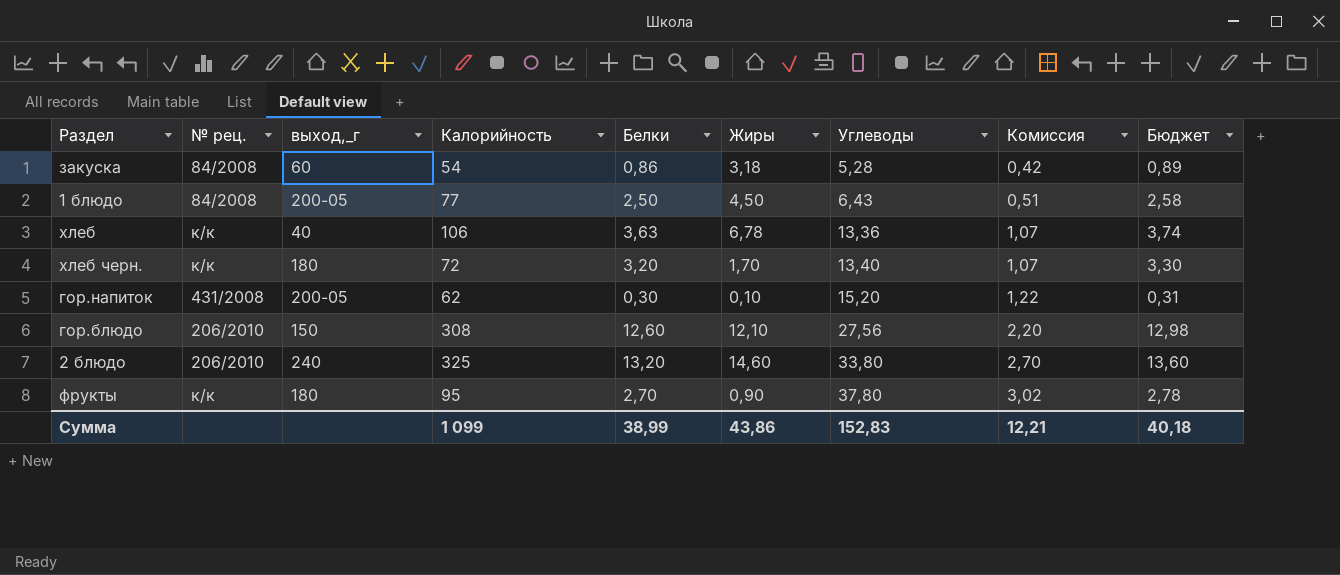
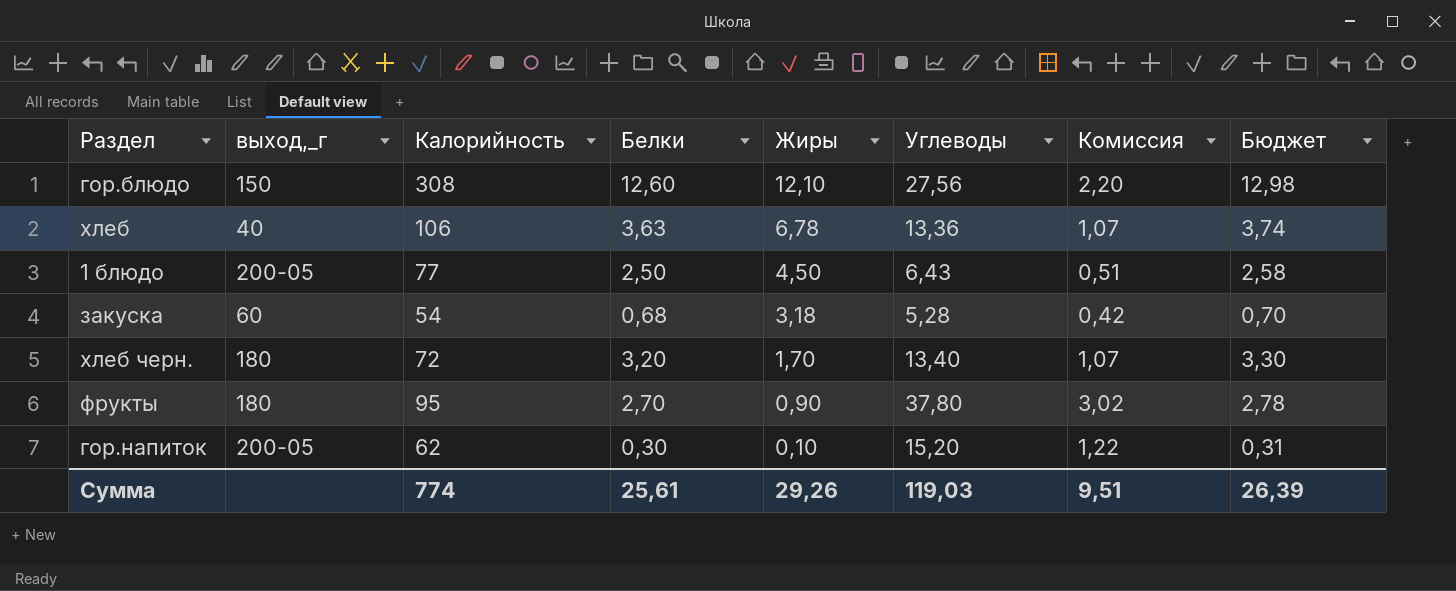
row order: Углеводы ascending -> Жиры descending
column № рец. | position: 2 -> none
row 2 блюдо: 206/2010 | 240 | 325 | 13,20 | 14,60 | 33,80 | 2,70 | 13,60 -> none
закуска | Белки: 0,86 -> 0,68
закуска | Бюджет: 0,89 -> 0,70
Сумма | Калорийность: 1 099 -> 774
Сумма | Белки: 38,99 -> 25,61
Сумма | Жиры: 43,86 -> 29,26
Сумма | Углеводы: 152,83 -> 119,03
Сумма | Комиссия: 12,21 -> 9,51
Сумма | Бюджет: 40,18 -> 26,39

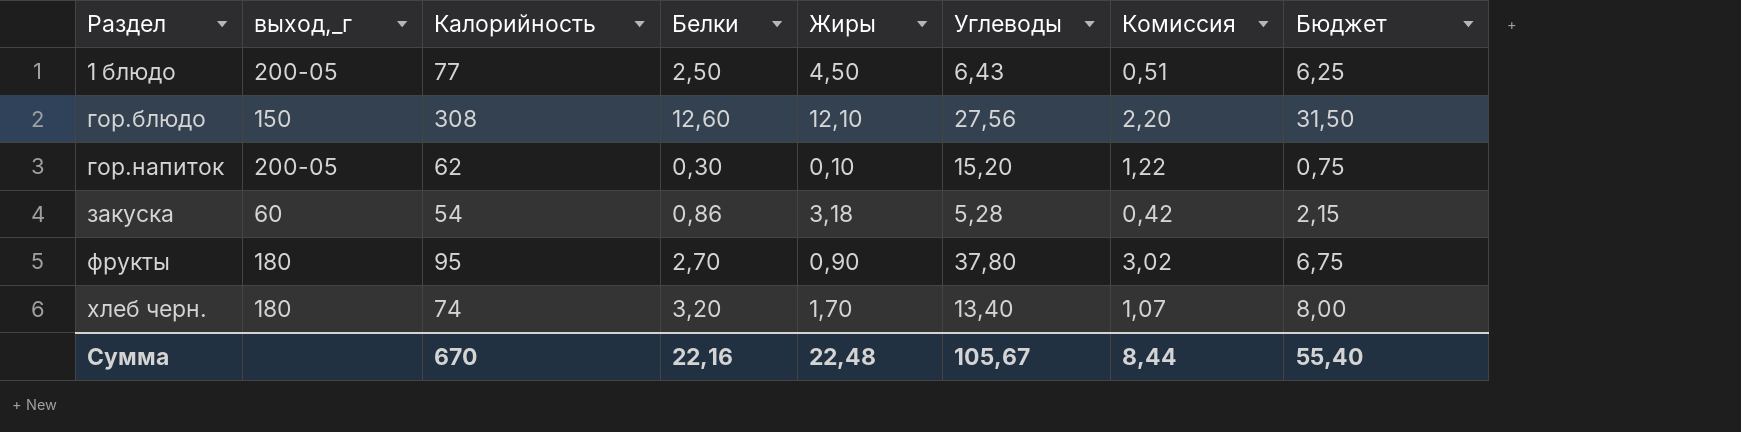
row order: Жиры descending -> Раздел ascending
column Бюджет | formula: [Белки] * 1,03 -> [Белки] * 2,5
row хлеб: 40 | 106 | 3,63 | 6,78 | 13,36 | 1,07 | 3,74 -> none
закуска | Белки: 0,68 -> 0,86
хлеб черн. | Калорийность: 72 -> 74
Сумма | Калорийность: 774 -> 670
Сумма | Белки: 25,61 -> 22,16
Сумма | Жиры: 29,26 -> 22,48
Сумма | Углеводы: 119,03 -> 105,67
Сумма | Комиссия: 9,51 -> 8,44
Сумма | Бюджет: 26,39 -> 55,40

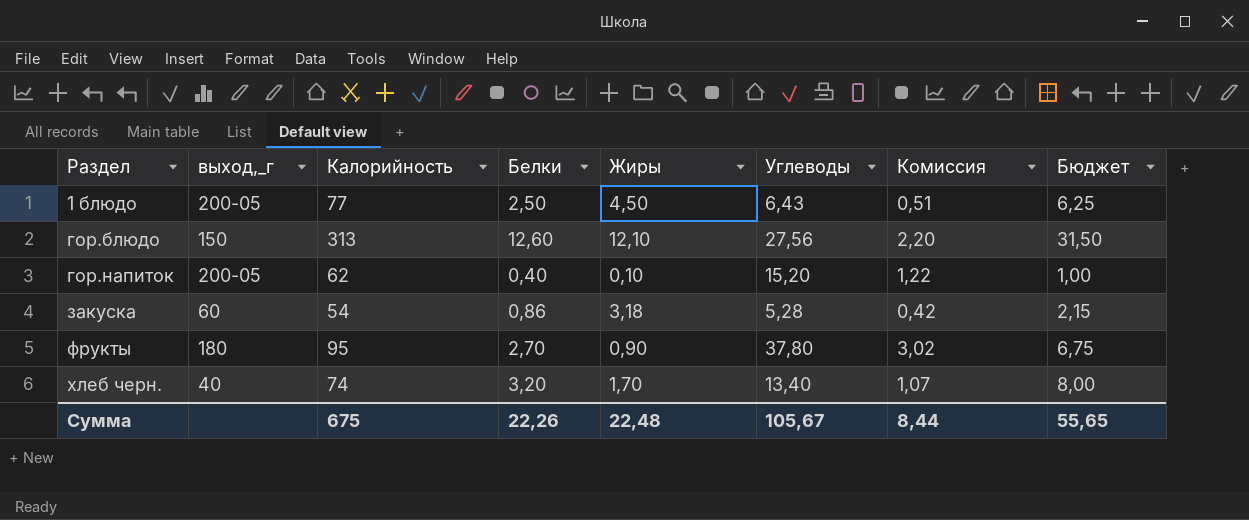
гор.блюдо | Калорийность: 308 -> 313
гор.напиток | Белки: 0,30 -> 0,40
гор.напиток | Бюджет: 0,75 -> 1,00
хлеб черн. | выход,_г: 180 -> 40
Сумма | Калорийность: 670 -> 675
Сумма | Белки: 22,16 -> 22,26
Сумма | Бюджет: 55,40 -> 55,65

